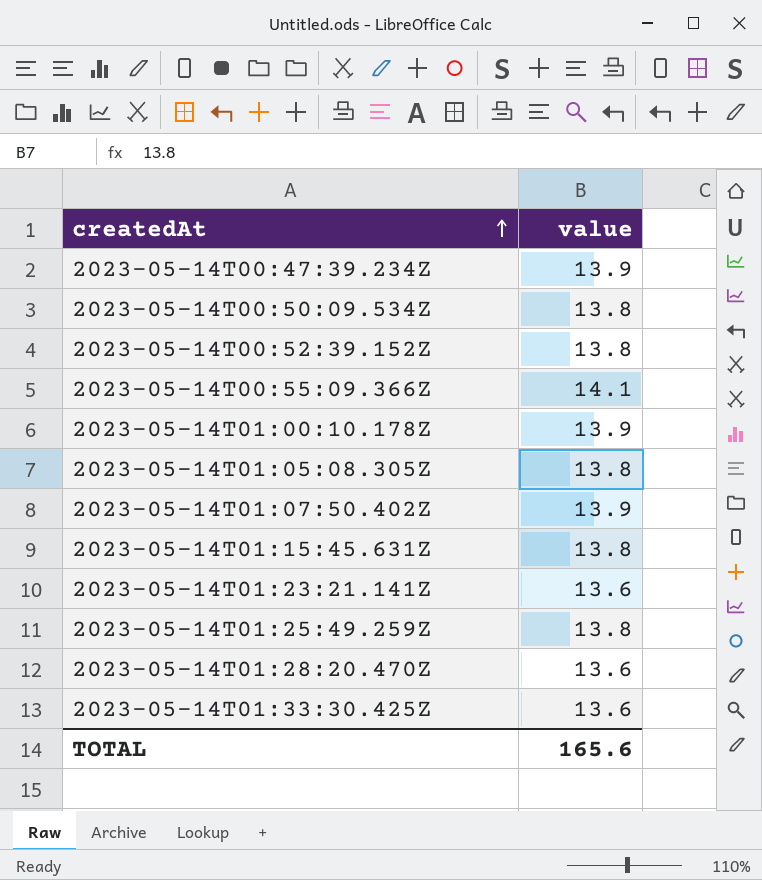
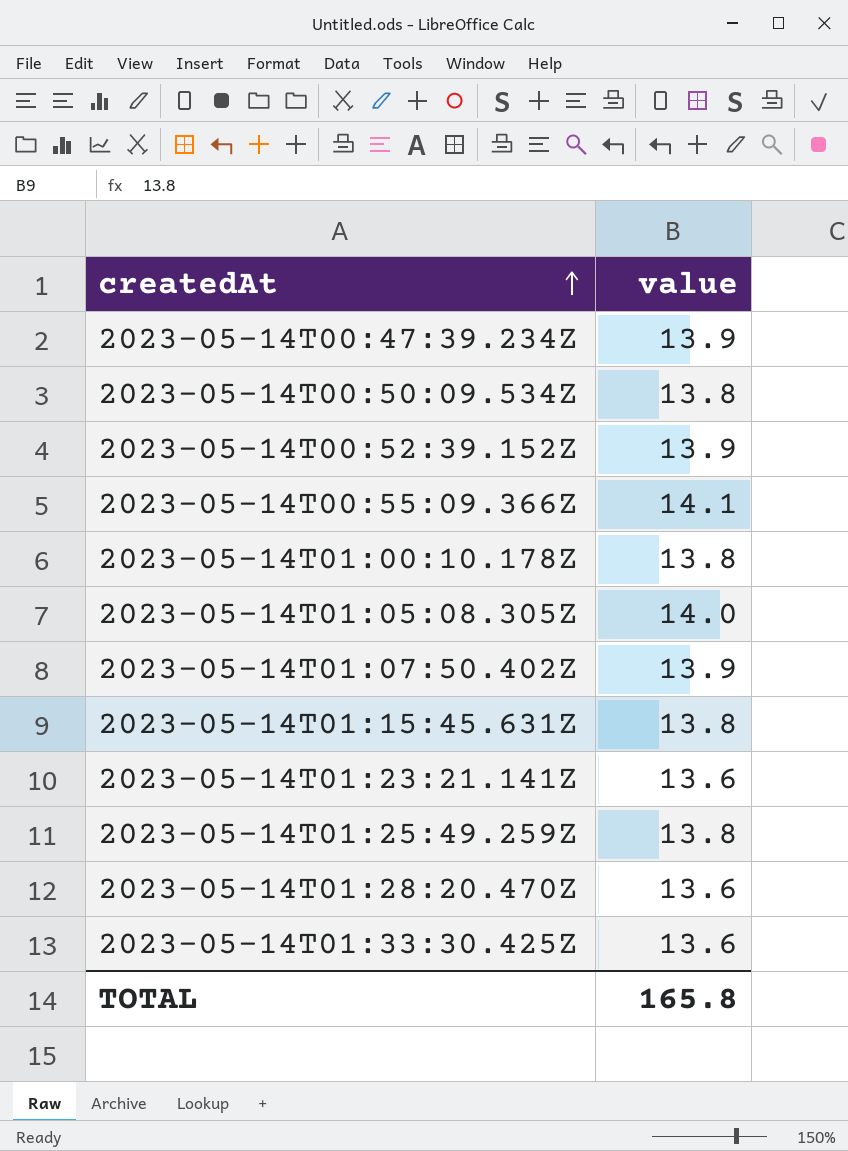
2023-05-14T00:52:39.152Z | value: 13.8 -> 13.9
2023-05-14T01:00:10.178Z | value: 13.9 -> 13.8
2023-05-14T01:05:08.305Z | value: 13.8 -> 14.0
TOTAL | value: 165.6 -> 165.8

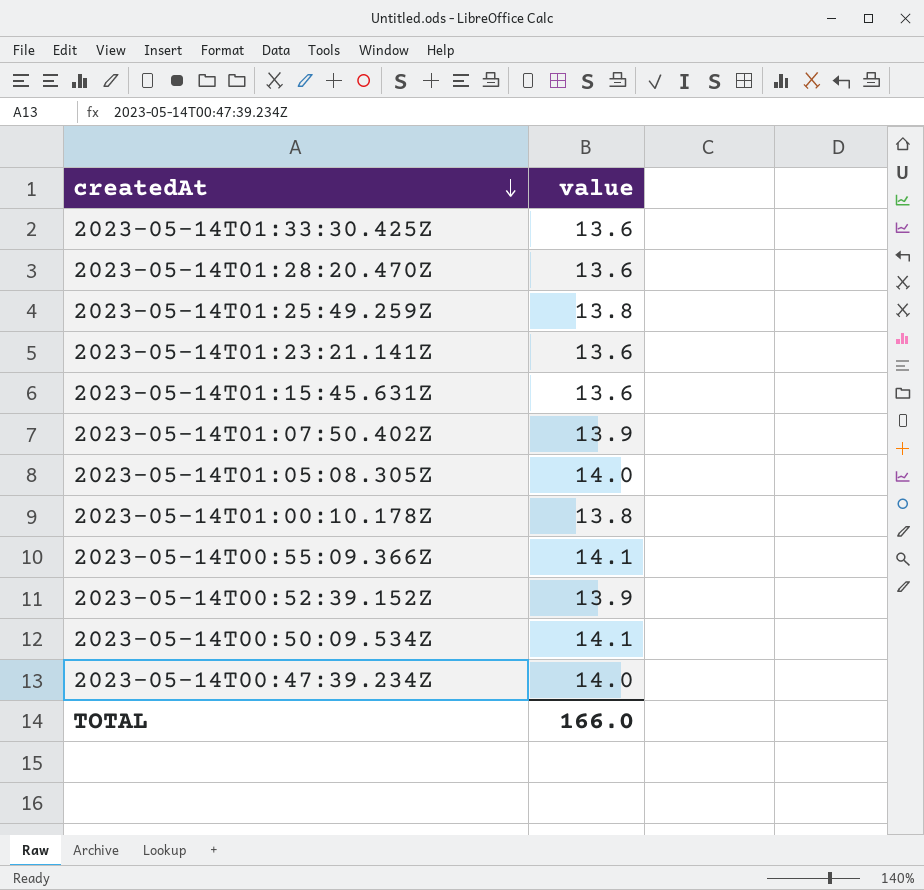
row order: createdAt ascending -> createdAt descending
2023-05-14T01:15:45.631Z | value: 13.8 -> 13.6
2023-05-14T00:50:09.534Z | value: 13.8 -> 14.1
2023-05-14T00:47:39.234Z | value: 13.9 -> 14.0
TOTAL | value: 165.8 -> 166.0

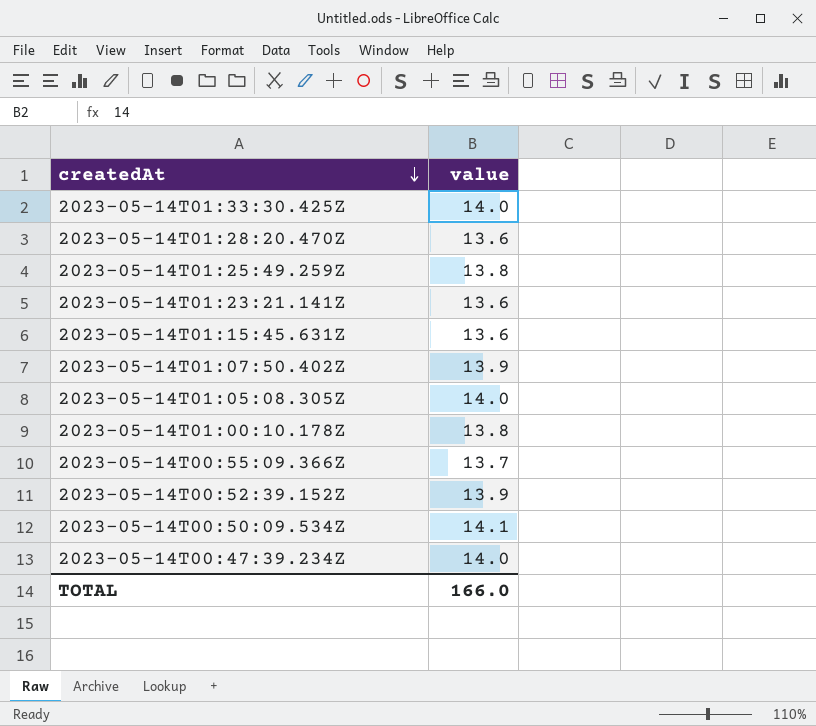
2023-05-14T01:33:30.425Z | value: 13.6 -> 14.0
2023-05-14T00:55:09.366Z | value: 14.1 -> 13.7

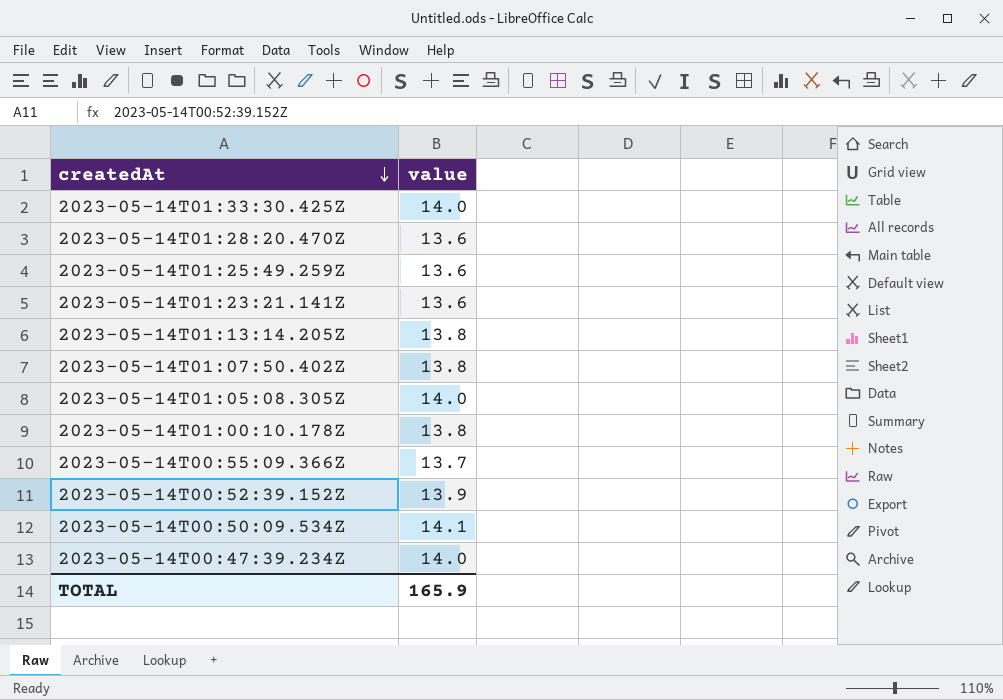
row 2023-05-14T01:15:45.631Z: 13.6 -> none
2023-05-14T01:25:49.259Z | value: 13.8 -> 13.6
row 2023-05-14T01:13:14.205Z: none -> 13.8
2023-05-14T01:07:50.402Z | value: 13.9 -> 13.8
TOTAL | value: 166.0 -> 165.9

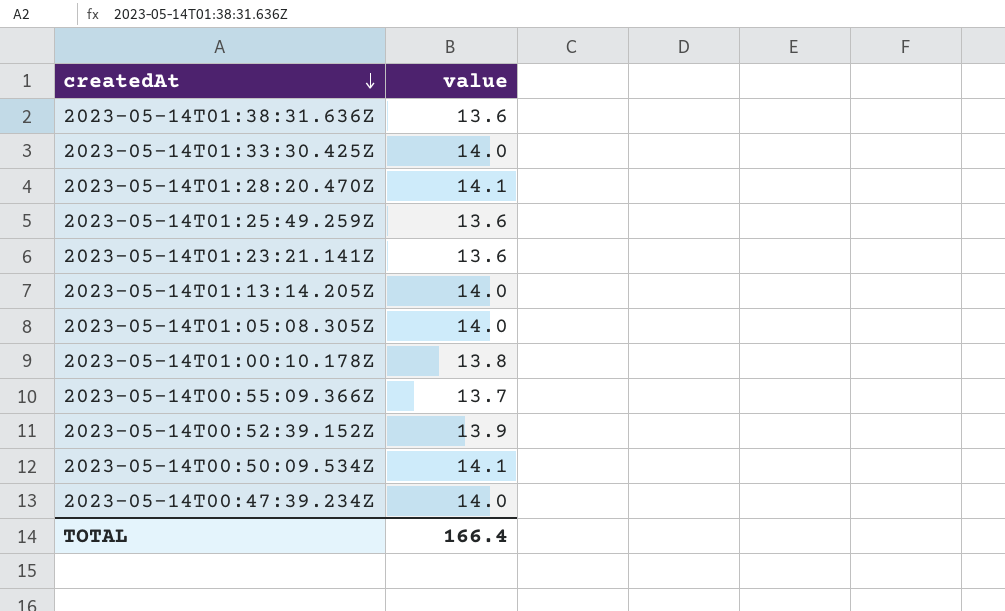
row 2023-05-14T01:07:50.402Z: 13.8 -> none
row 2023-05-14T01:38:31.636Z: none -> 13.6
2023-05-14T01:28:20.470Z | value: 13.6 -> 14.1
2023-05-14T01:13:14.205Z | value: 13.8 -> 14.0
TOTAL | value: 165.9 -> 166.4

